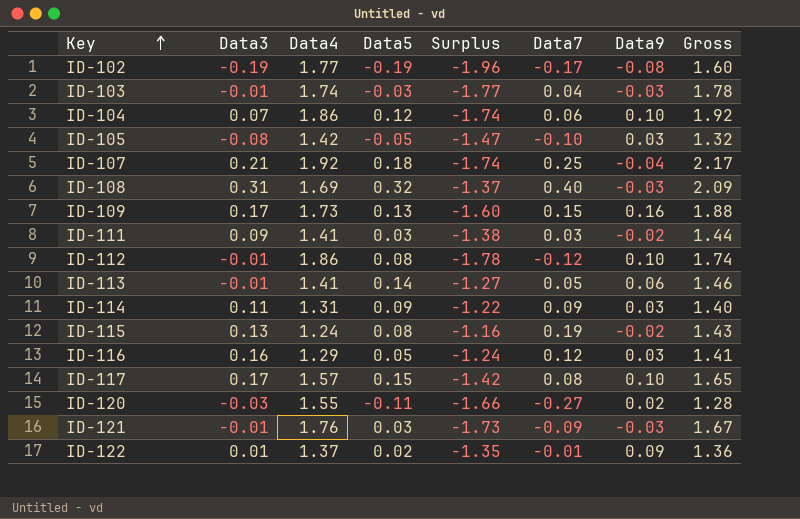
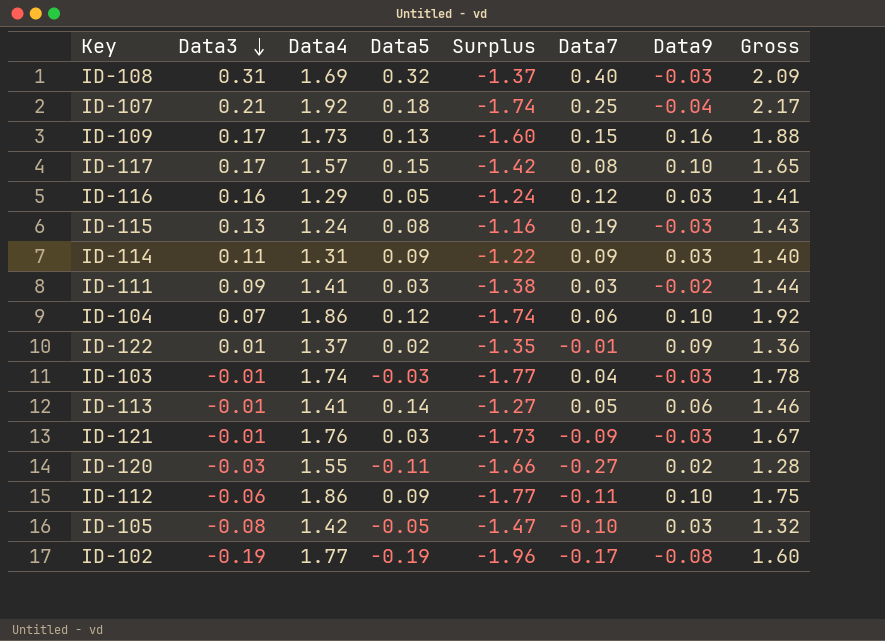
row order: Key ascending -> Data3 descending
ID-115 | Data9: -0.02 -> -0.03
ID-112 | Data3: -0.01 -> -0.06
ID-112 | Data5: 0.08 -> 0.09
ID-112 | Surplus: -1.78 -> -1.77
ID-112 | Data7: -0.12 -> -0.11
ID-112 | Gross: 1.74 -> 1.75

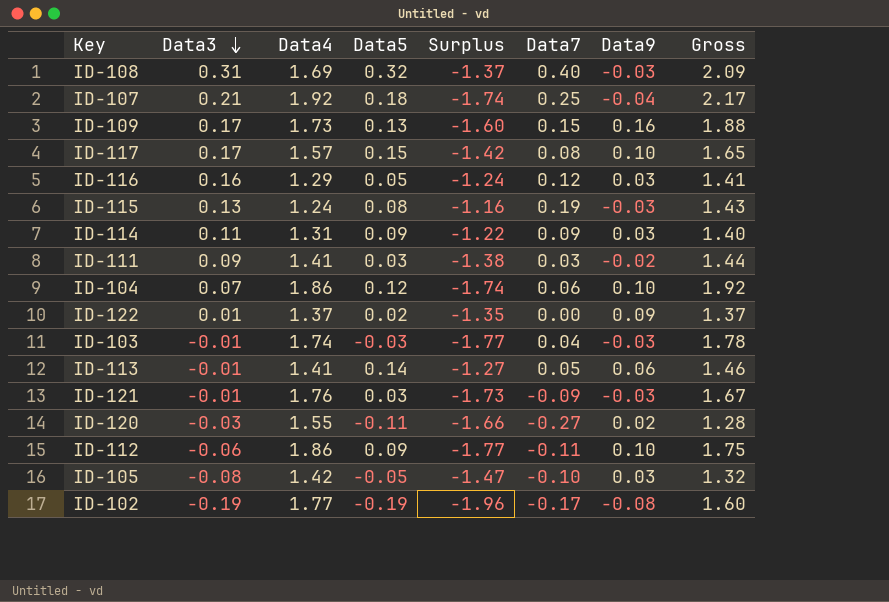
ID-122 | Data7: -0.01 -> 0.00
ID-122 | Gross: 1.36 -> 1.37

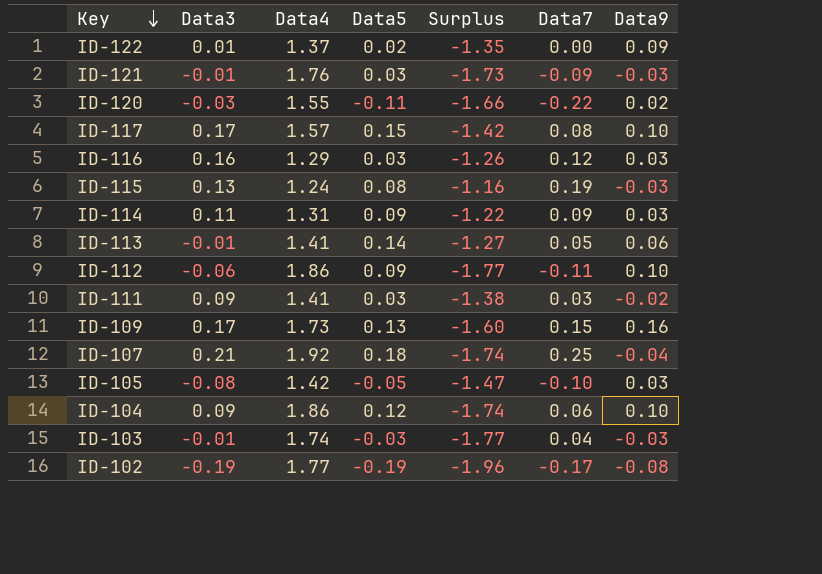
row order: Data3 descending -> Key descending
column Gross | formula: [Data4] + [Data7] -> none
row ID-108: 0.31 | 1.69 | 0.32 | -1.37 | 0.40 | -0.03 | 2.09 -> none
ID-120 | Data7: -0.27 -> -0.22
ID-116 | Data5: 0.05 -> 0.03
ID-116 | Surplus: -1.24 -> -1.26
ID-104 | Data3: 0.07 -> 0.09

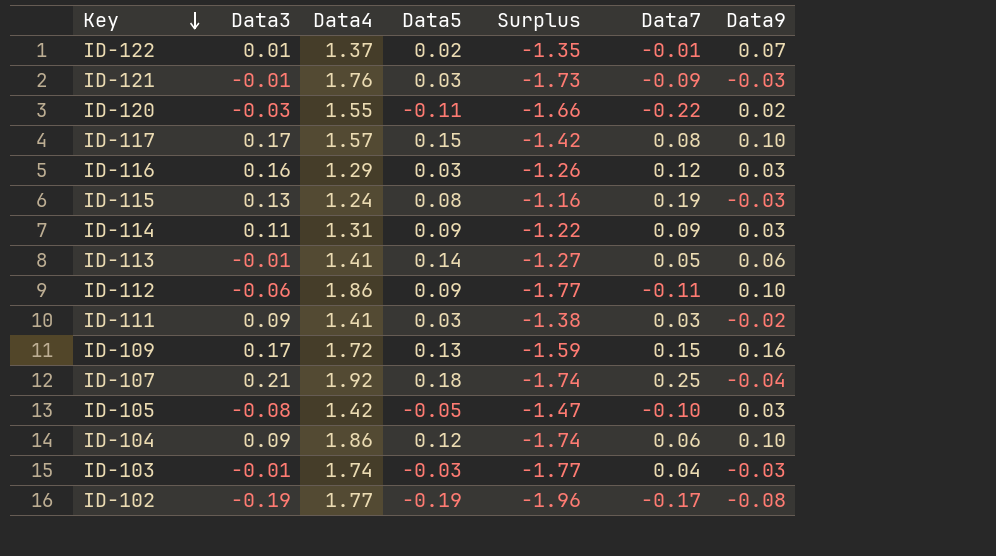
ID-122 | Data7: 0.00 -> -0.01
ID-122 | Data9: 0.09 -> 0.07
ID-109 | Data4: 1.73 -> 1.72
ID-109 | Surplus: -1.60 -> -1.59

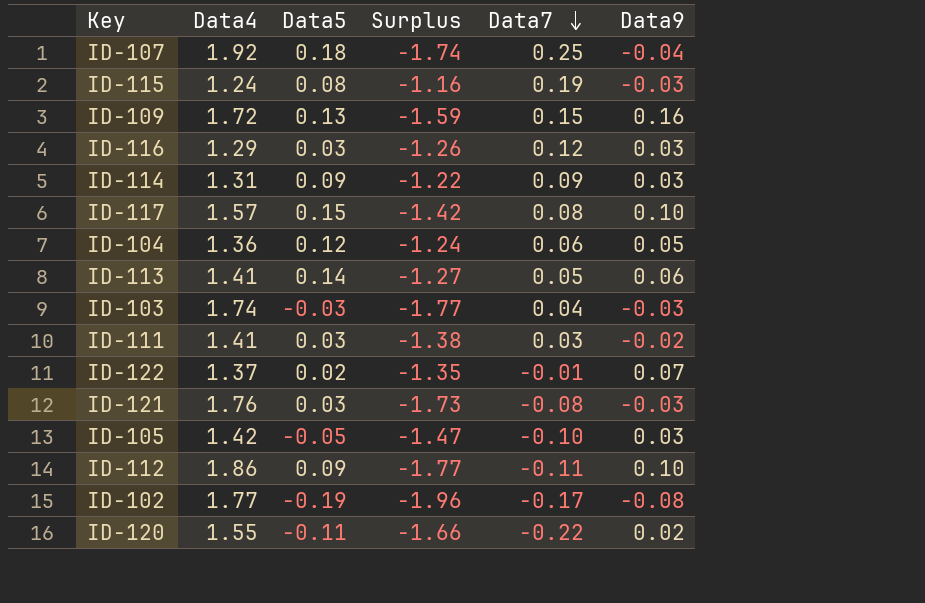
row order: Key descending -> Data7 descending
column Data3 | position: 2 -> none
ID-104 | Data4: 1.86 -> 1.36
ID-104 | Surplus: -1.74 -> -1.24
ID-104 | Data9: 0.10 -> 0.05
ID-121 | Data7: -0.09 -> -0.08

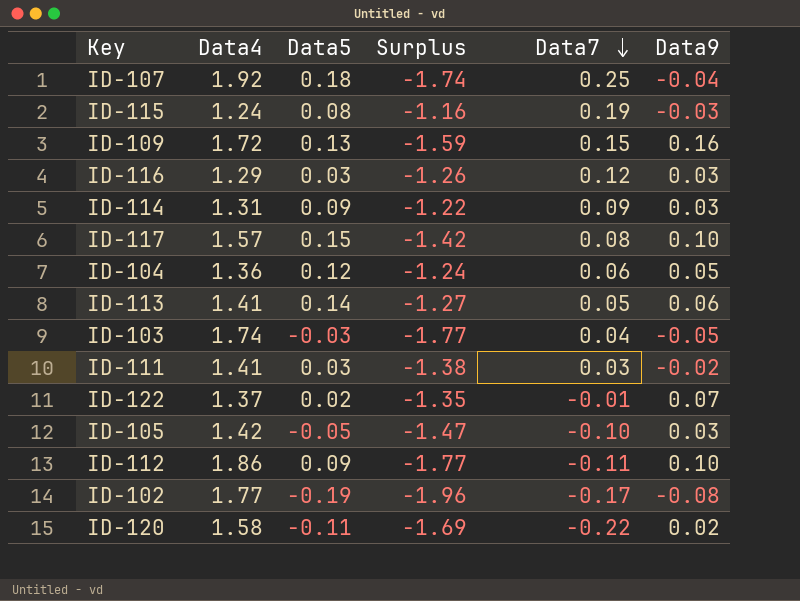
row ID-121: 1.76 | 0.03 | -1.73 | -0.08 | -0.03 -> none
ID-103 | Data9: -0.03 -> -0.05
ID-120 | Data4: 1.55 -> 1.58
ID-120 | Surplus: -1.66 -> -1.69

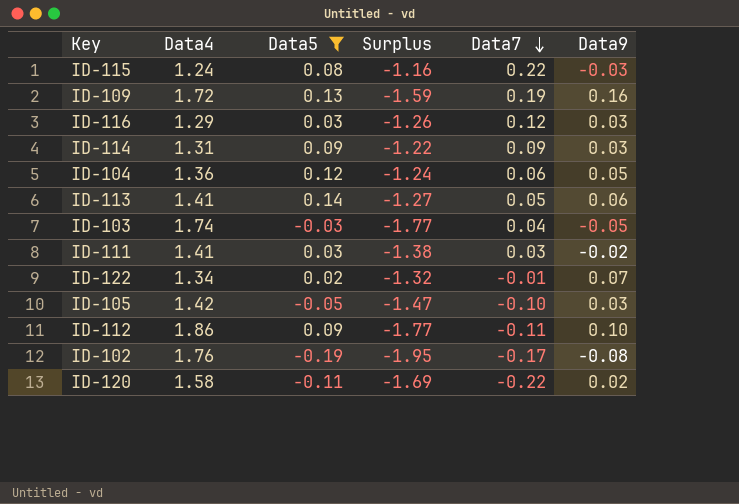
filter: none -> Data5 <= 0.14
ID-115 | Data7: 0.19 -> 0.22
ID-109 | Data7: 0.15 -> 0.19
ID-122 | Data4: 1.37 -> 1.34
ID-122 | Surplus: -1.35 -> -1.32
ID-102 | Data4: 1.77 -> 1.76
ID-102 | Surplus: -1.96 -> -1.95

